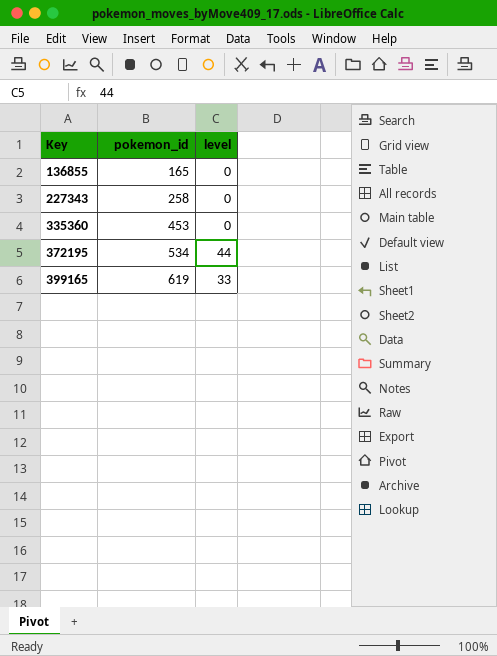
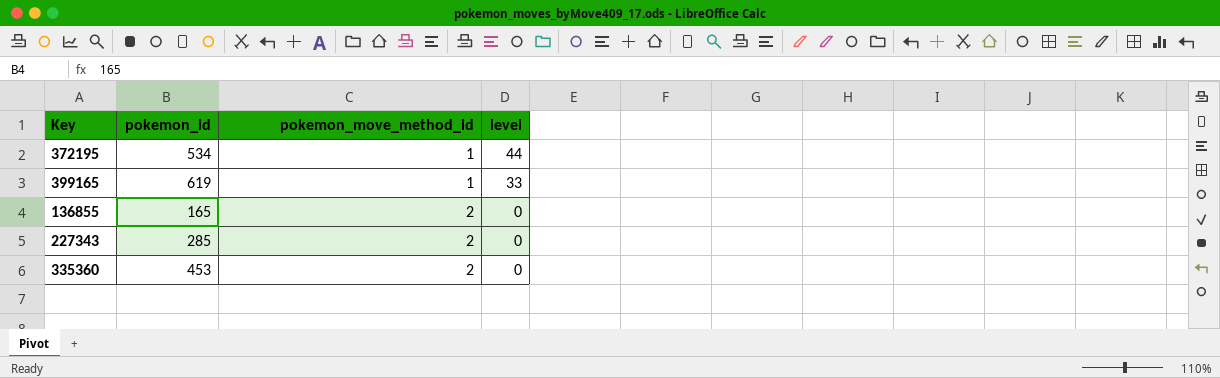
row order: Key ascending -> pokemon_move_method_id ascending
column pokemon_move_method_id | position: none -> 3
227343 | pokemon_id: 258 -> 285

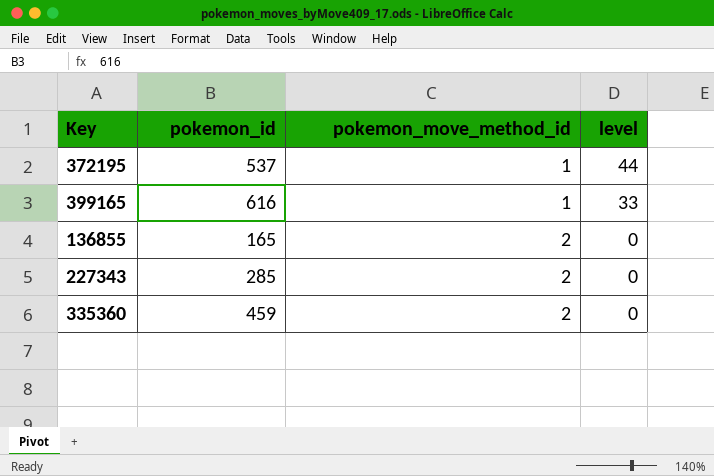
372195 | pokemon_id: 534 -> 537
399165 | pokemon_id: 619 -> 616
335360 | pokemon_id: 453 -> 459

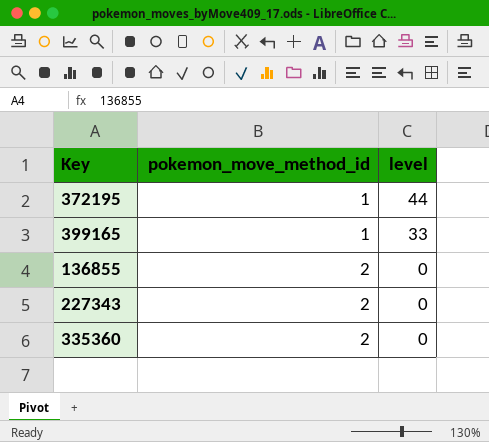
column pokemon_id | position: 2 -> none

